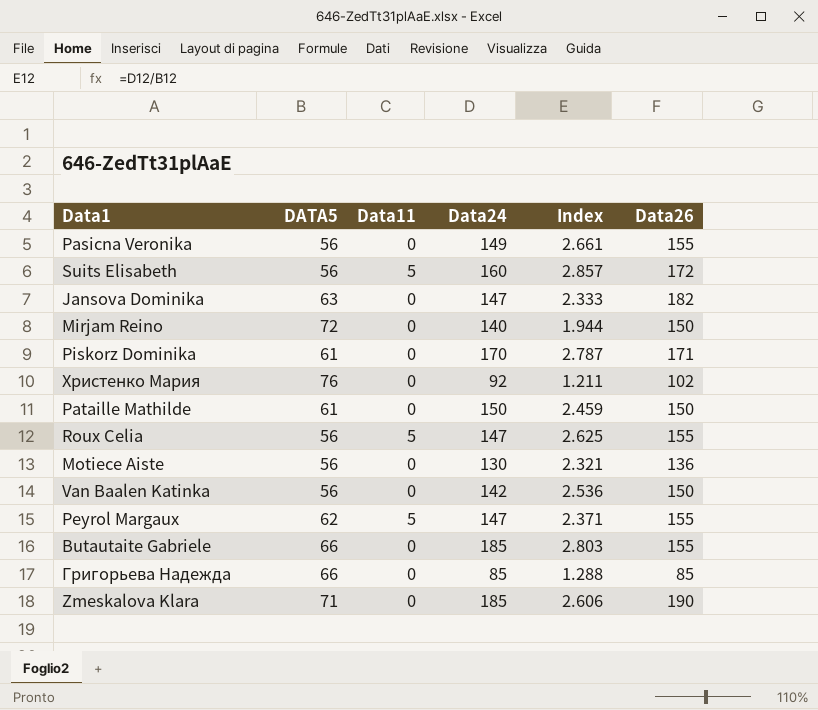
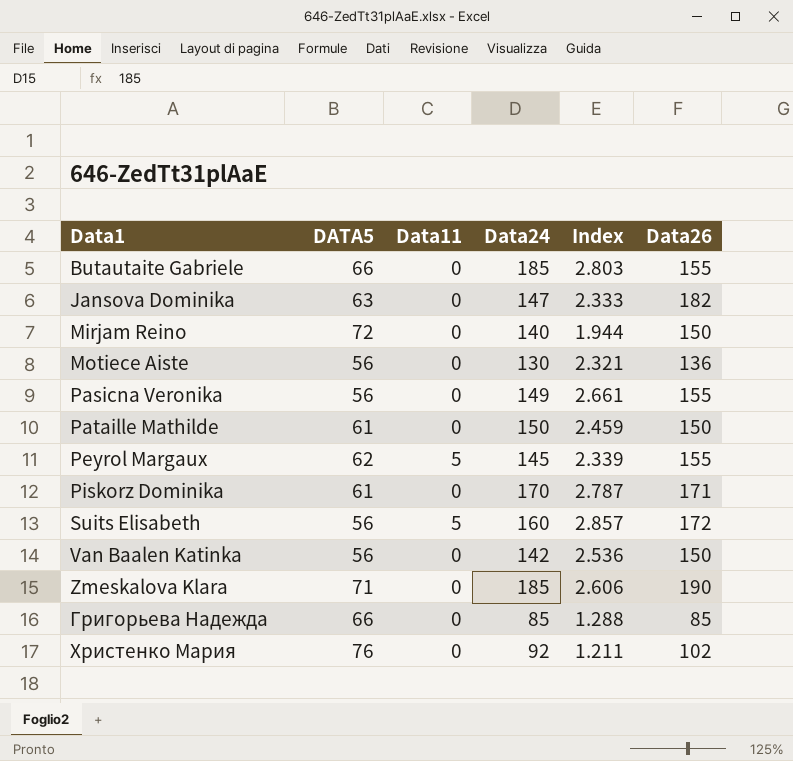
row order: none -> Data1 ascending
row Roux Celia: 56 | 5 | 147 | 2.625 | 155 -> none
Peyrol Margaux | Data24: 147 -> 145
Peyrol Margaux | Index: 2.371 -> 2.339

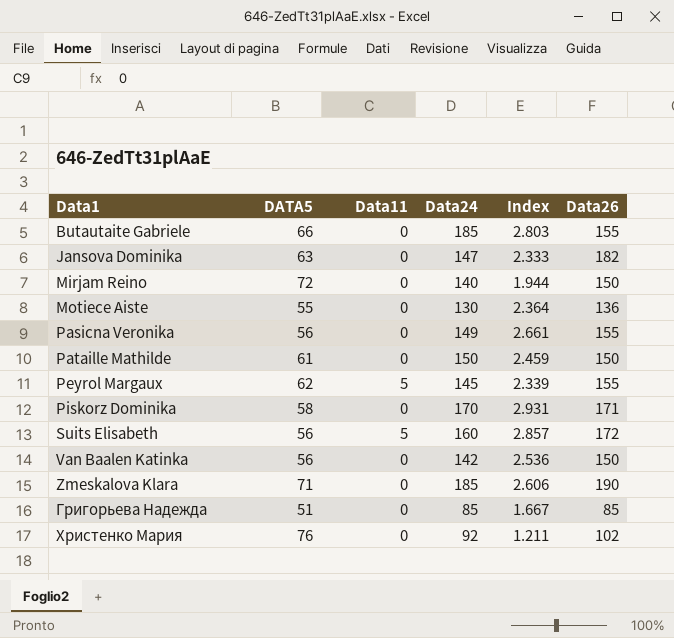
Motiece Aiste | DATA5: 56 -> 55
Motiece Aiste | Index: 2.321 -> 2.364
Piskorz Dominika | DATA5: 61 -> 58
Piskorz Dominika | Index: 2.787 -> 2.931
Григорьева Надежда | DATA5: 66 -> 51
Григорьева Надежда | Index: 1.288 -> 1.667

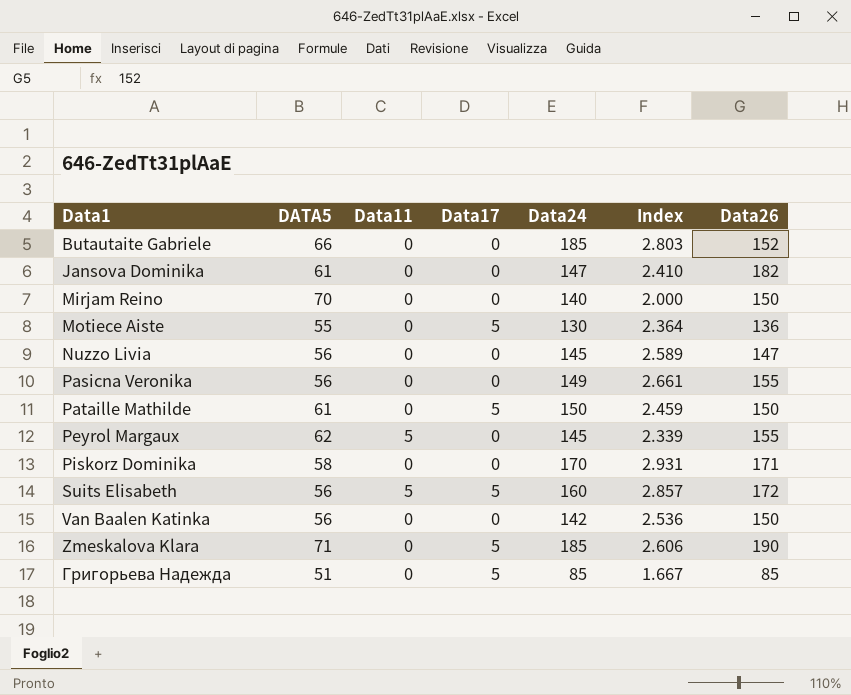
column Data17 | position: none -> 4
row Христенко Мария: 76 | 0 | 92 | 1.211 | 102 -> none
Butautaite Gabriele | Data26: 155 -> 152
Jansova Dominika | DATA5: 63 -> 61
Jansova Dominika | Index: 2.333 -> 2.410
Mirjam Reino | DATA5: 72 -> 70
Mirjam Reino | Index: 1.944 -> 2.000
row Nuzzo Livia: none -> 56 | 0 | 0 | 145 | 2.589 | 147

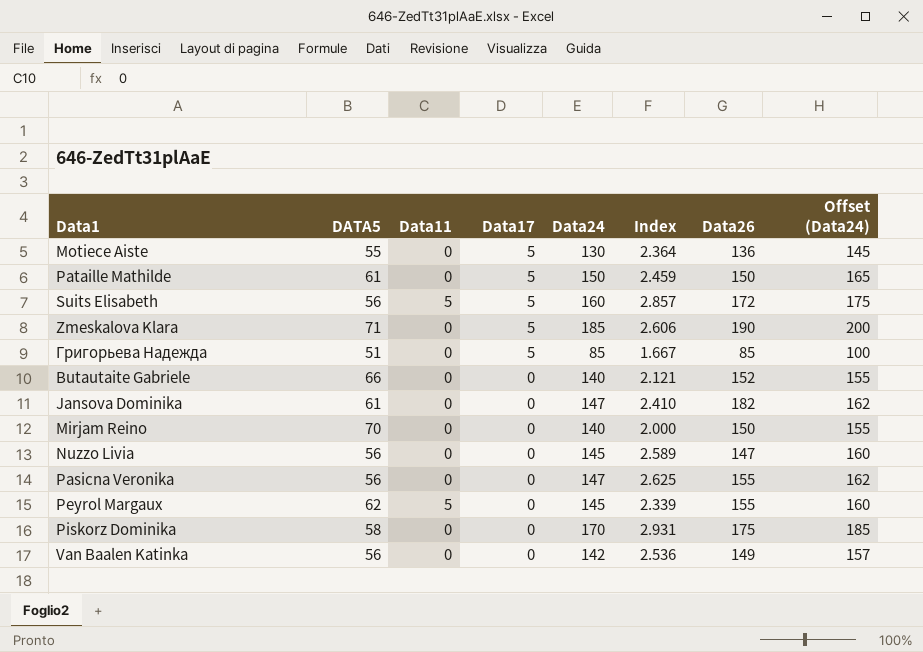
row order: Data1 ascending -> Data17 descending
column Offset (Data24) | formula: none -> [Data24] + 15
Butautaite Gabriele | Data24: 185 -> 140
Butautaite Gabriele | Index: 2.803 -> 2.121
Pasicna Veronika | Data24: 149 -> 147
Pasicna Veronika | Index: 2.661 -> 2.625
Piskorz Dominika | Data26: 171 -> 175
Van Baalen Katinka | Data26: 150 -> 149

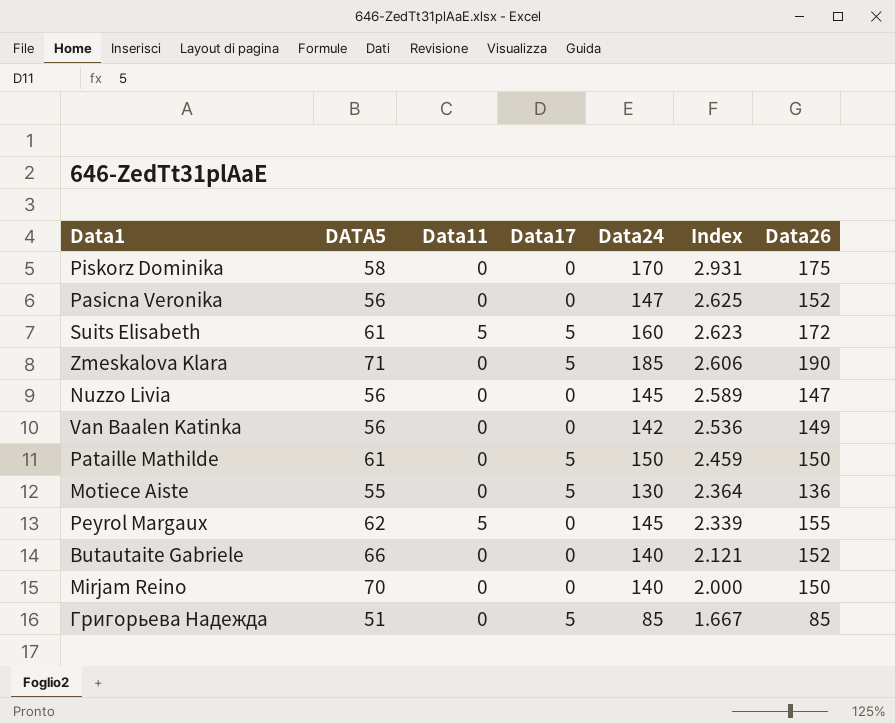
row order: Data17 descending -> Index descending
column Offset (Data24) | formula: [Data24] + 15 -> none
row Jansova Dominika: 61 | 0 | 0 | 147 | 2.410 | 182 | 162 -> none
Pasicna Veronika | Data26: 155 -> 152
Suits Elisabeth | DATA5: 56 -> 61
Suits Elisabeth | Index: 2.857 -> 2.623

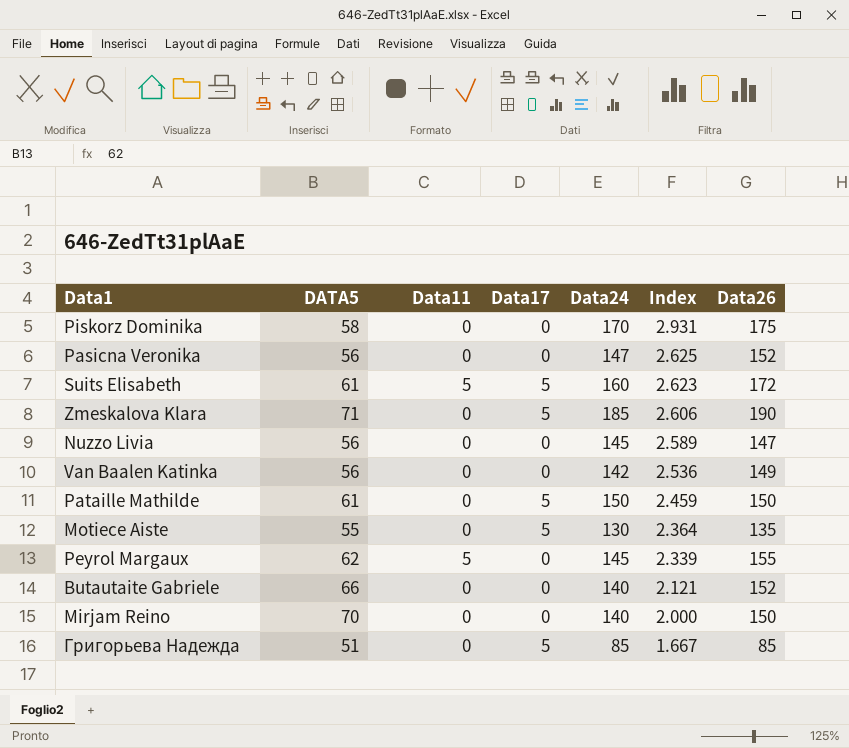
Motiece Aiste | Data26: 136 -> 135

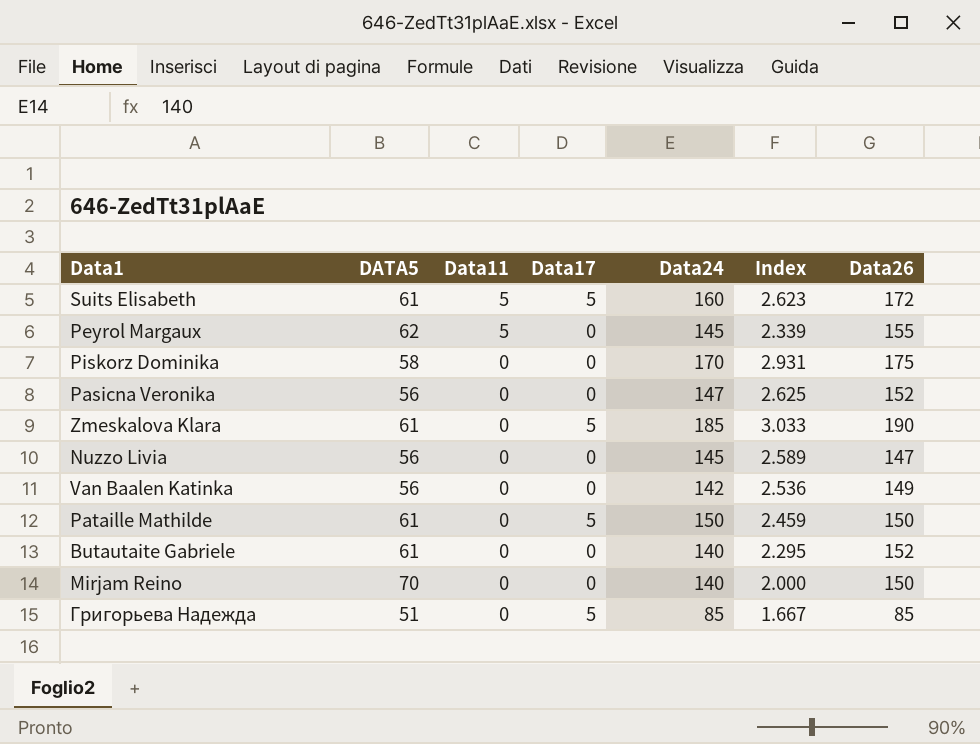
row order: Index descending -> Data11 descending
row Motiece Aiste: 55 | 0 | 5 | 130 | 2.364 | 135 -> none
Zmeskalova Klara | DATA5: 71 -> 61
Zmeskalova Klara | Index: 2.606 -> 3.033
Butautaite Gabriele | DATA5: 66 -> 61
Butautaite Gabriele | Index: 2.121 -> 2.295

